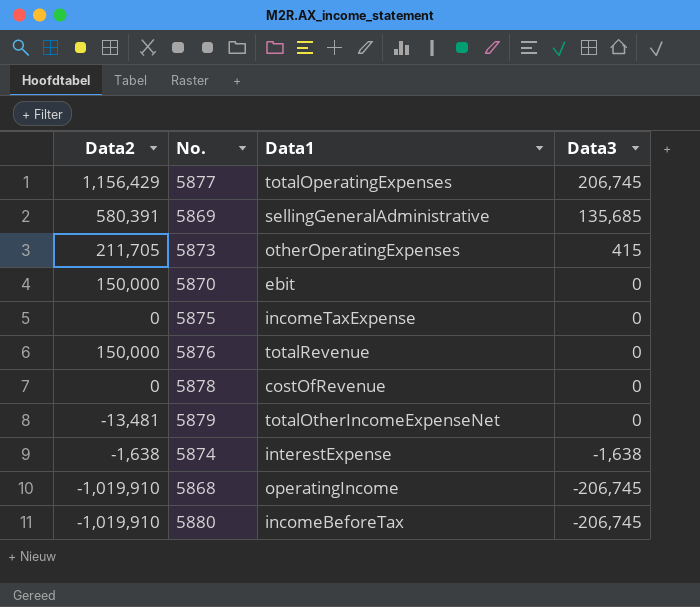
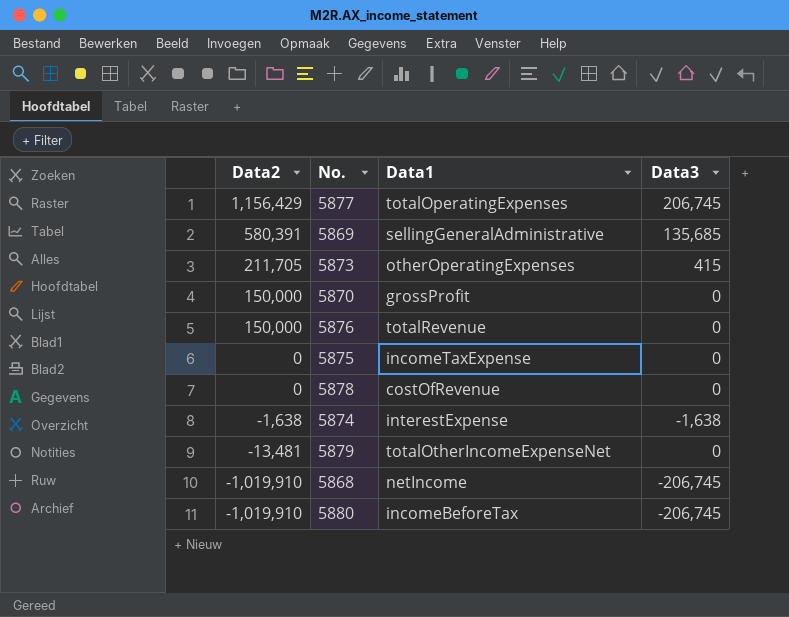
row order: Data3 descending -> Data2 descending
5870 | Data1: ebit -> grossProfit
5868 | Data1: operatingIncome -> netIncome

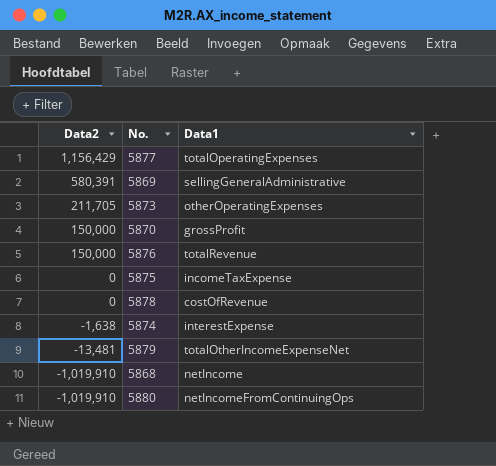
column Data3 | position: 4 -> none
5880 | Data1: incomeBeforeTax -> netIncomeFromContinuingOps

